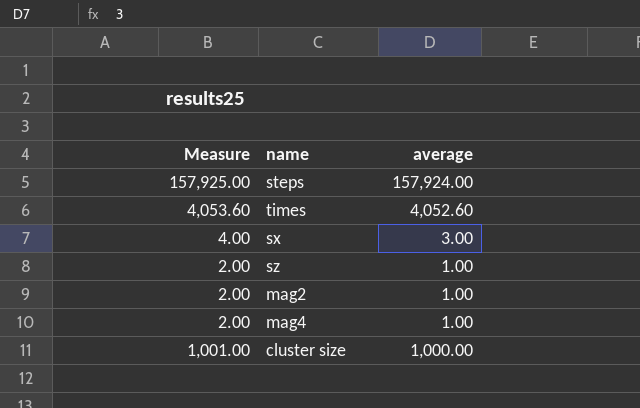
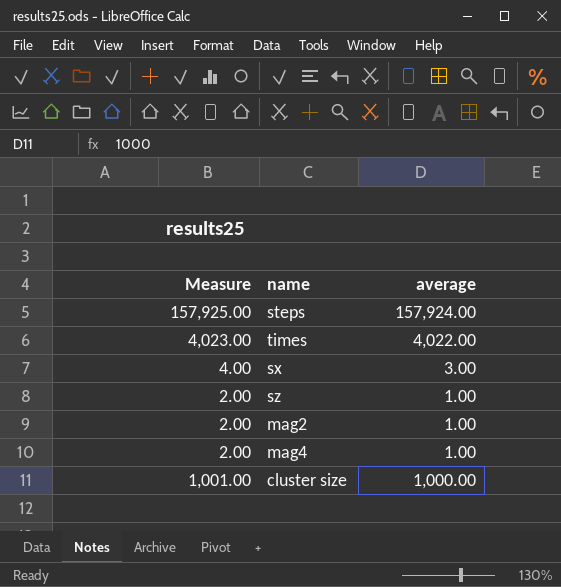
times | Measure: 4,053.60 -> 4,023.00
times | average: 4,052.60 -> 4,022.00

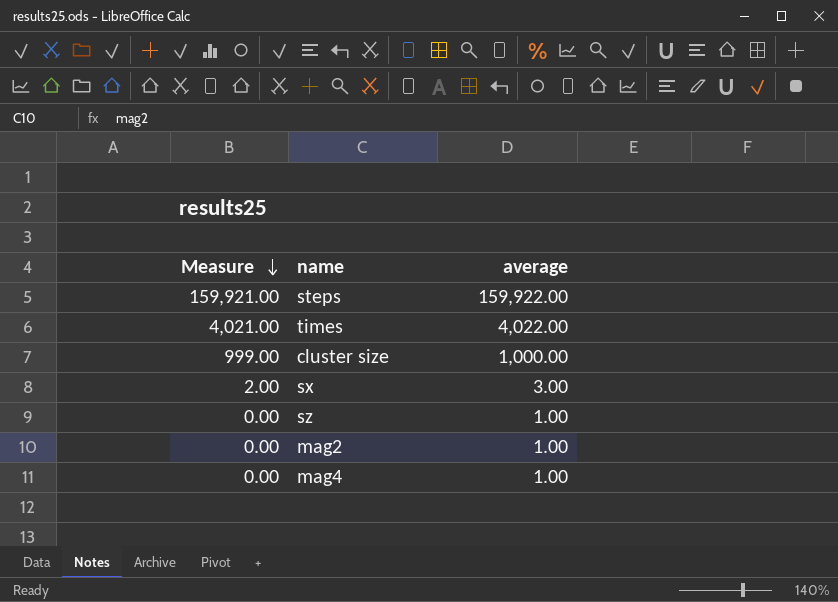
row order: none -> Measure descending
column Measure | formula: [average] + 1 -> [average] - 1
steps | average: 157,924.00 -> 159,922.00

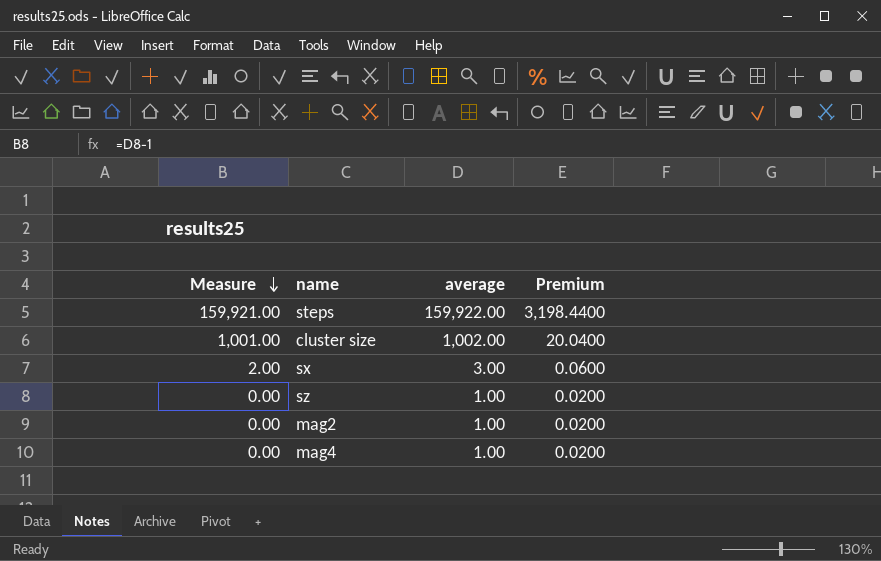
column Premium | formula: none -> [average] * 0.02
row times: 4,021.00 | 4,022.00 -> none
cluster size | Measure: 999.00 -> 1,001.00
cluster size | average: 1,000.00 -> 1,002.00

